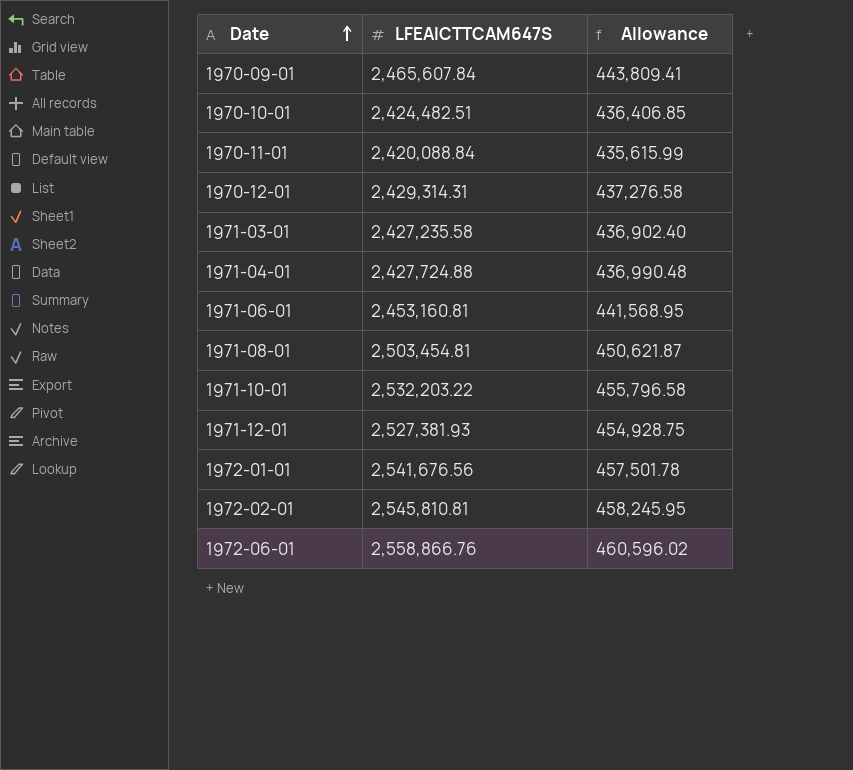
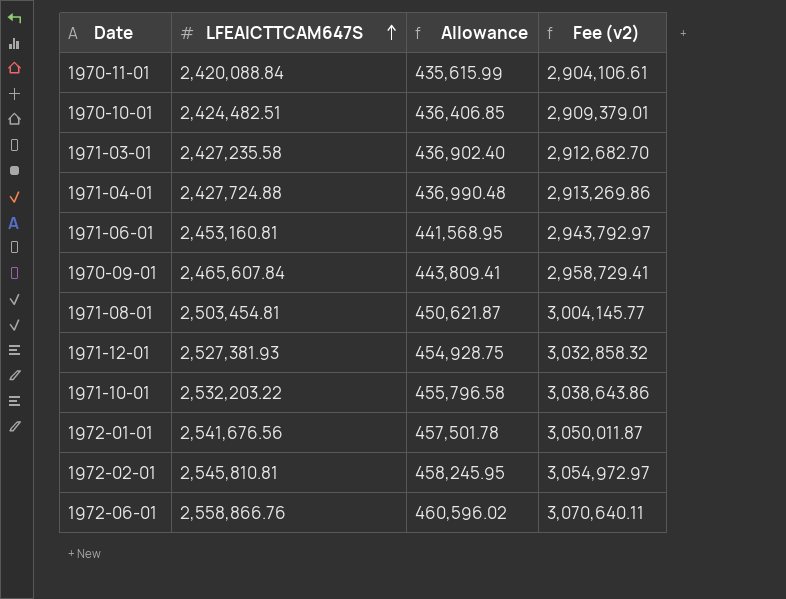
row order: Date ascending -> LFEAICTTCAM647S ascending
column Fee (v2) | formula: none -> [LFEAICTTCAM647S] * 1.2
row 1970-12-01: 2,429,314.31 | 437,276.58 -> none

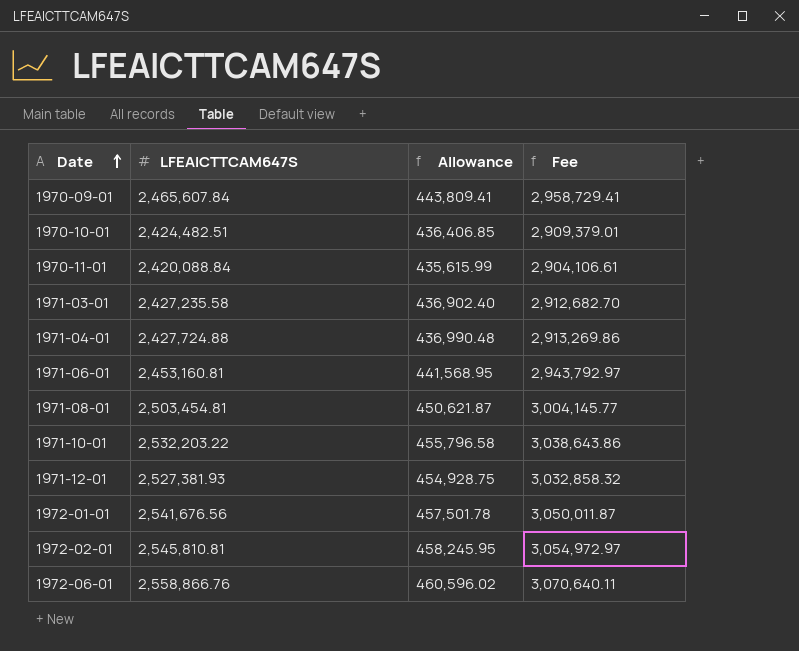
row order: LFEAICTTCAM647S ascending -> Date ascending
column name: Fee (v2) -> Fee

